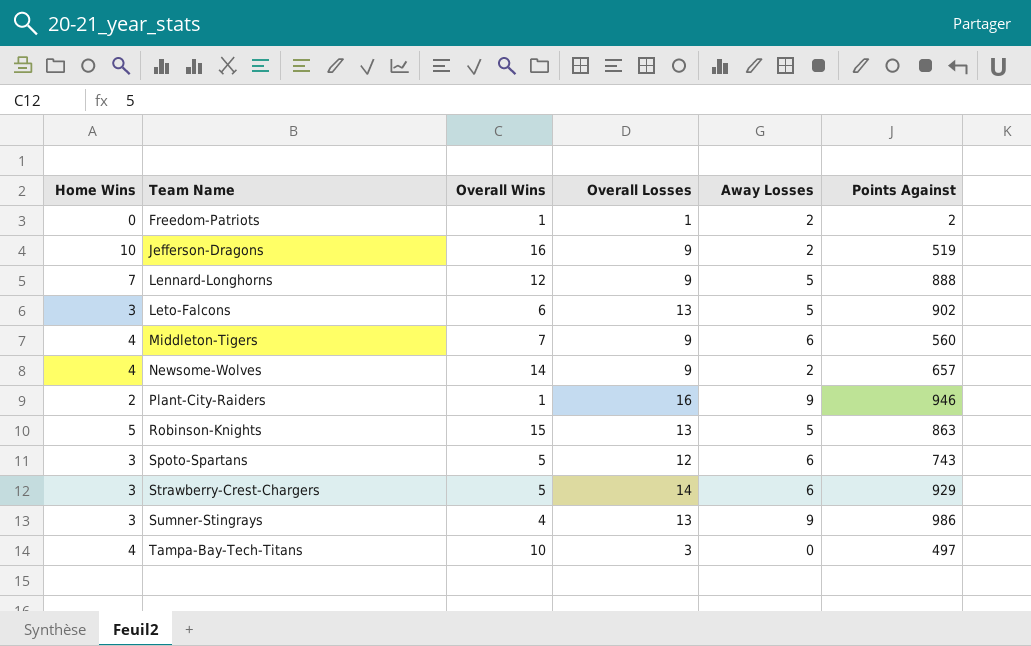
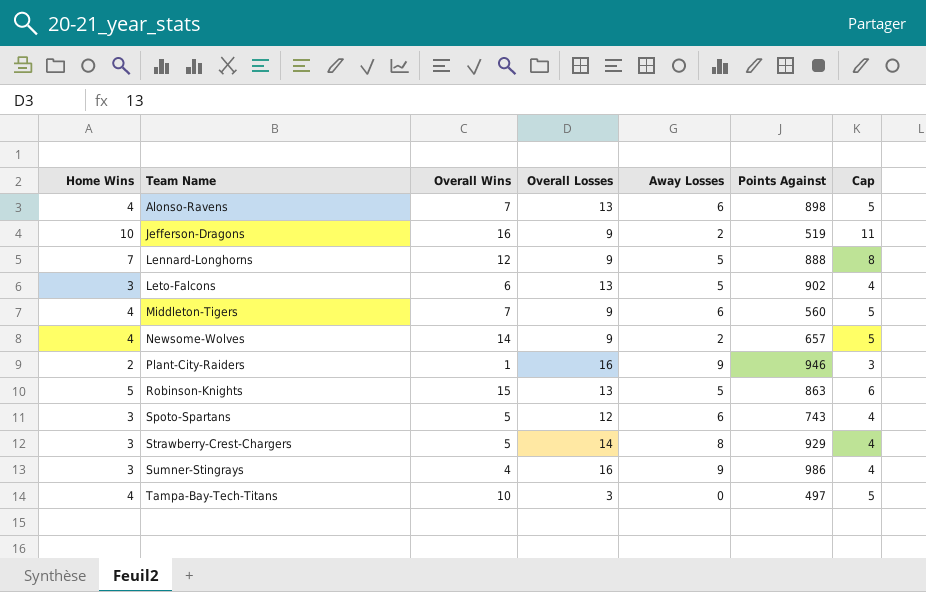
column Cap | formula: none -> [Home Wins] + 1
row Freedom-Patriots: 0 | 1 | 1 | 2 | 2 -> none
row Alonso-Ravens: none -> 4 | 7 | 13 | 6 | 898 | 5
Strawberry-Crest-Chargers | Away Losses: 6 -> 8
Sumner-Stingrays | Overall Losses: 13 -> 16

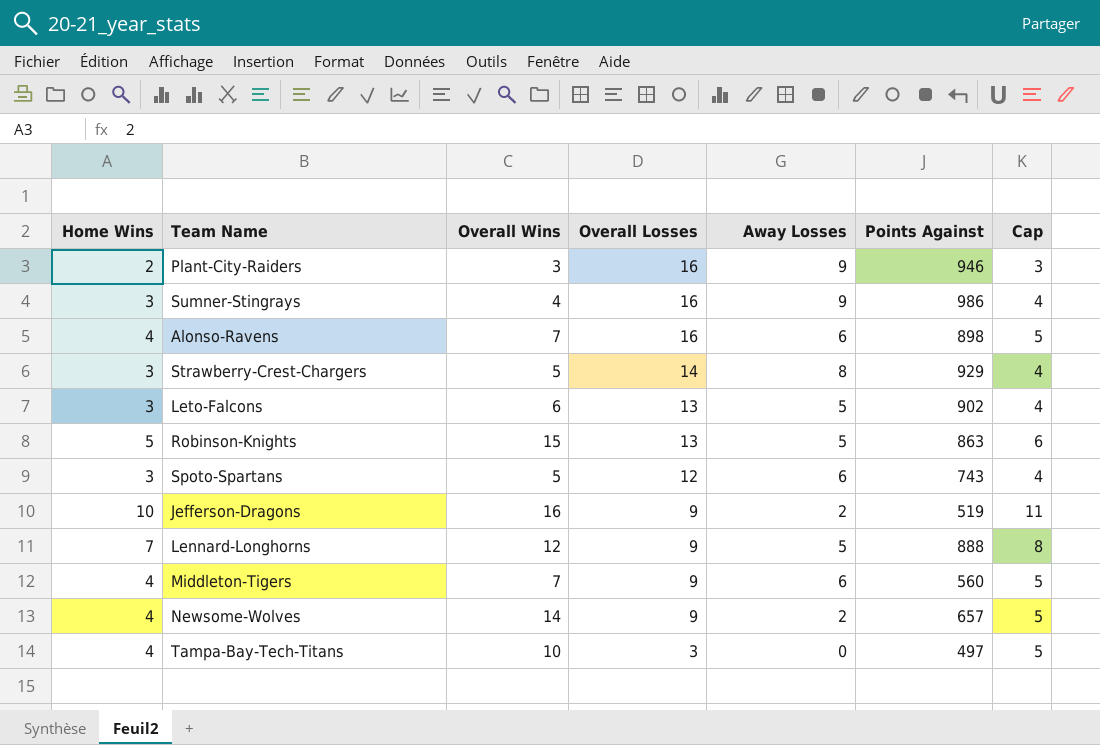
row order: Team Name ascending -> Overall Losses descending
Plant-City-Raiders | Overall Wins: 1 -> 3
Alonso-Ravens | Overall Losses: 13 -> 16

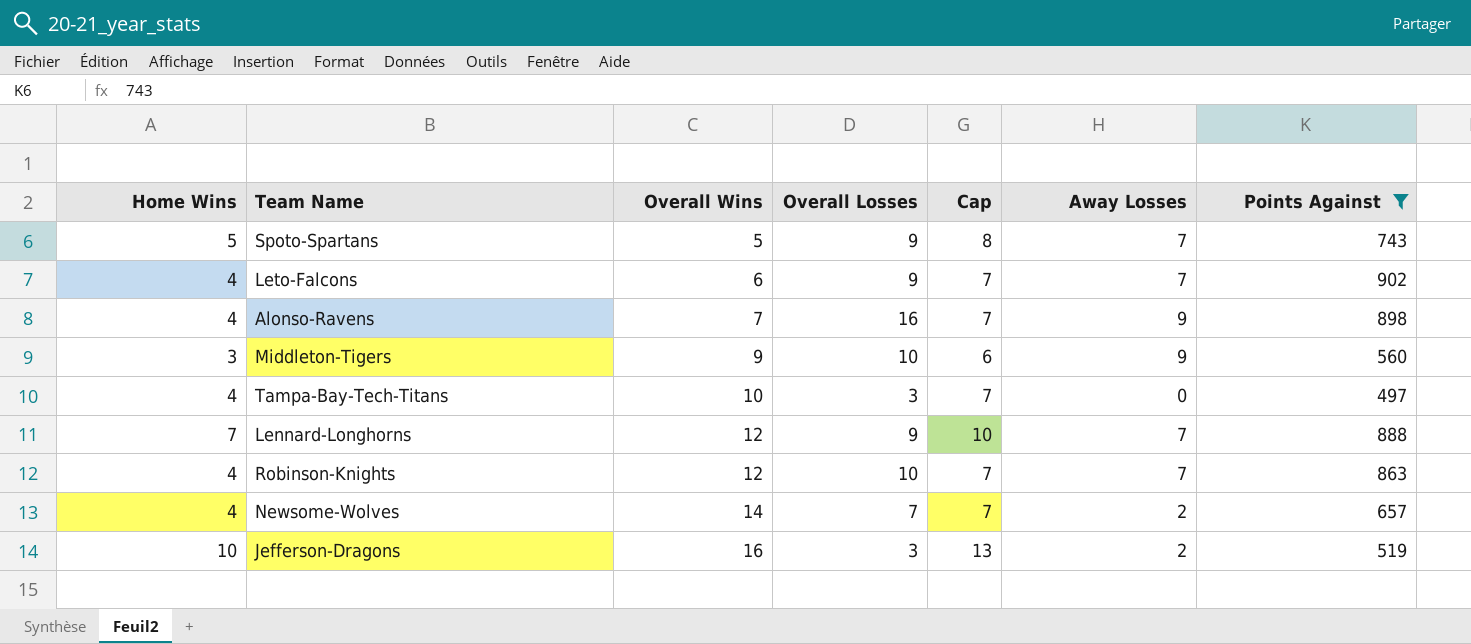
filter: none -> Points Against <= 902
row order: Overall Losses descending -> Overall Wins ascending
column Cap | formula: [Home Wins] + 1 -> [Home Wins] + 3
column Cap | position: 7 -> 5
Spoto-Spartans | Home Wins: 3 -> 5
Spoto-Spartans | Overall Losses: 12 -> 9
Spoto-Spartans | Away Losses: 6 -> 7
Leto-Falcons | Home Wins: 3 -> 4
Leto-Falcons | Overall Losses: 13 -> 9
Leto-Falcons | Away Losses: 5 -> 7
Alonso-Ravens | Away Losses: 6 -> 9
Middleton-Tigers | Home Wins: 4 -> 3
Middleton-Tigers | Overall Wins: 7 -> 9
Middleton-Tigers | Overall Losses: 9 -> 10
Middleton-Tigers | Away Losses: 6 -> 9
Lennard-Longhorns | Away Losses: 5 -> 7
Robinson-Knights | Home Wins: 5 -> 4
Robinson-Knights | Overall Wins: 15 -> 12
Robinson-Knights | Overall Losses: 13 -> 10
Robinson-Knights | Away Losses: 5 -> 7
Newsome-Wolves | Overall Losses: 9 -> 7
Jefferson-Dragons | Overall Losses: 9 -> 3

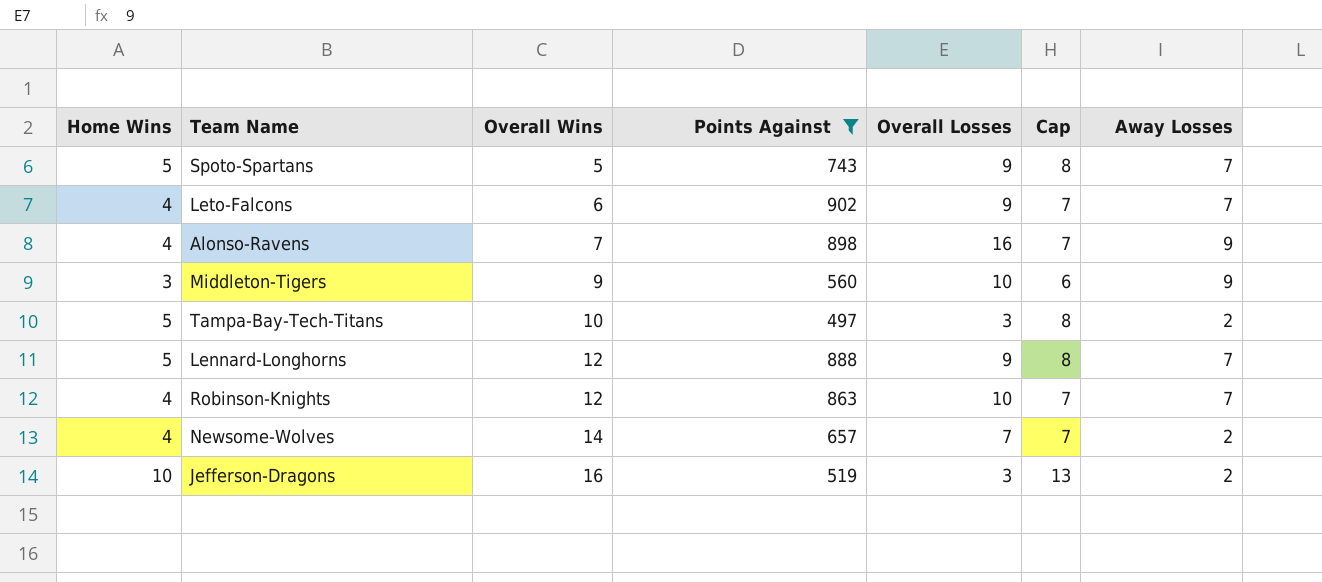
column Points Against | position: 7 -> 4
Tampa-Bay-Tech-Titans | Home Wins: 4 -> 5
Tampa-Bay-Tech-Titans | Cap: 7 -> 8
Tampa-Bay-Tech-Titans | Away Losses: 0 -> 2
Lennard-Longhorns | Home Wins: 7 -> 5
Lennard-Longhorns | Cap: 10 -> 8

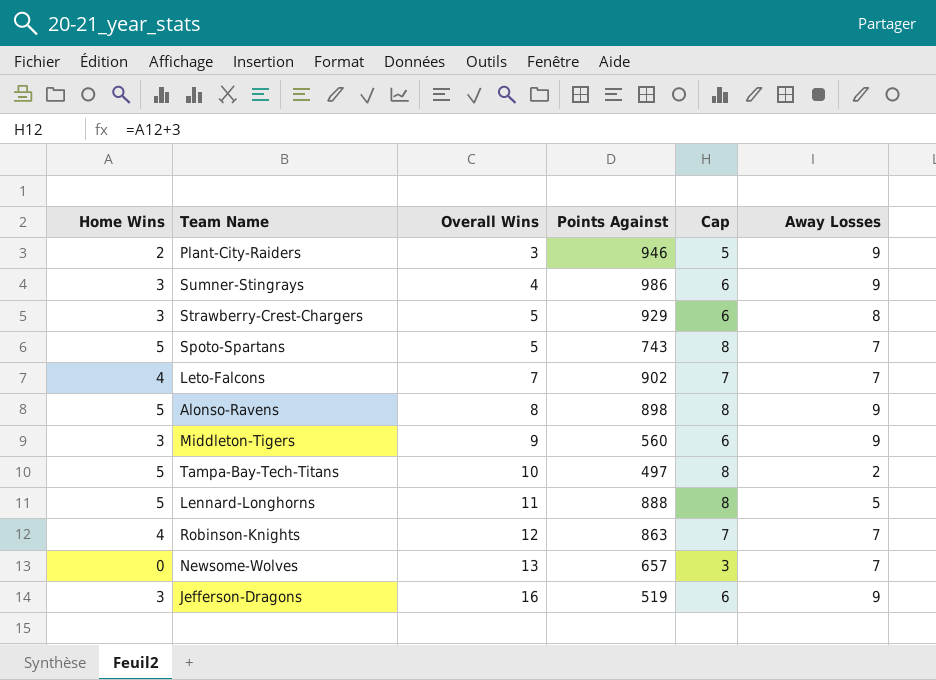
filter: Points Against <= 902 -> none
column Overall Losses | position: 5 -> none
Leto-Falcons | Overall Wins: 6 -> 7
Alonso-Ravens | Home Wins: 4 -> 5
Alonso-Ravens | Overall Wins: 7 -> 8
Alonso-Ravens | Cap: 7 -> 8
Lennard-Longhorns | Overall Wins: 12 -> 11
Lennard-Longhorns | Away Losses: 7 -> 5
Newsome-Wolves | Home Wins: 4 -> 0
Newsome-Wolves | Overall Wins: 14 -> 13
Newsome-Wolves | Cap: 7 -> 3
Newsome-Wolves | Away Losses: 2 -> 7
Jefferson-Dragons | Home Wins: 10 -> 3
Jefferson-Dragons | Cap: 13 -> 6
Jefferson-Dragons | Away Losses: 2 -> 9

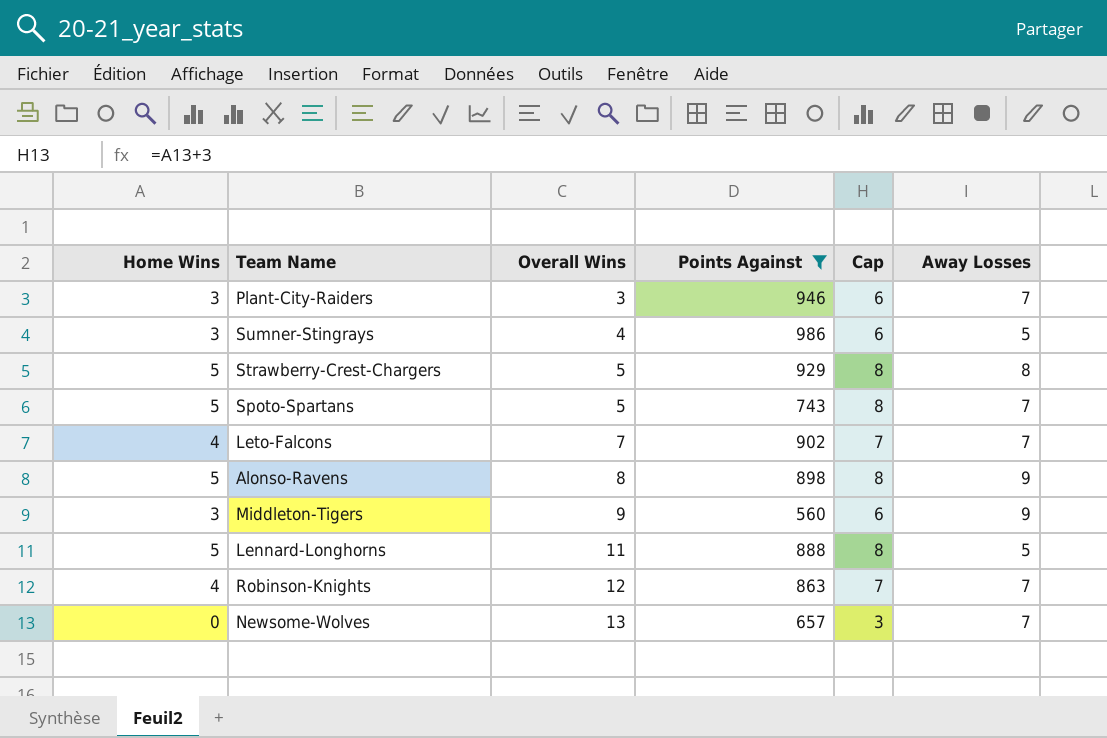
filter: none -> Points Against >= 560
Plant-City-Raiders | Home Wins: 2 -> 3
Plant-City-Raiders | Cap: 5 -> 6
Plant-City-Raiders | Away Losses: 9 -> 7
Sumner-Stingrays | Away Losses: 9 -> 5
Strawberry-Crest-Chargers | Home Wins: 3 -> 5
Strawberry-Crest-Chargers | Cap: 6 -> 8

